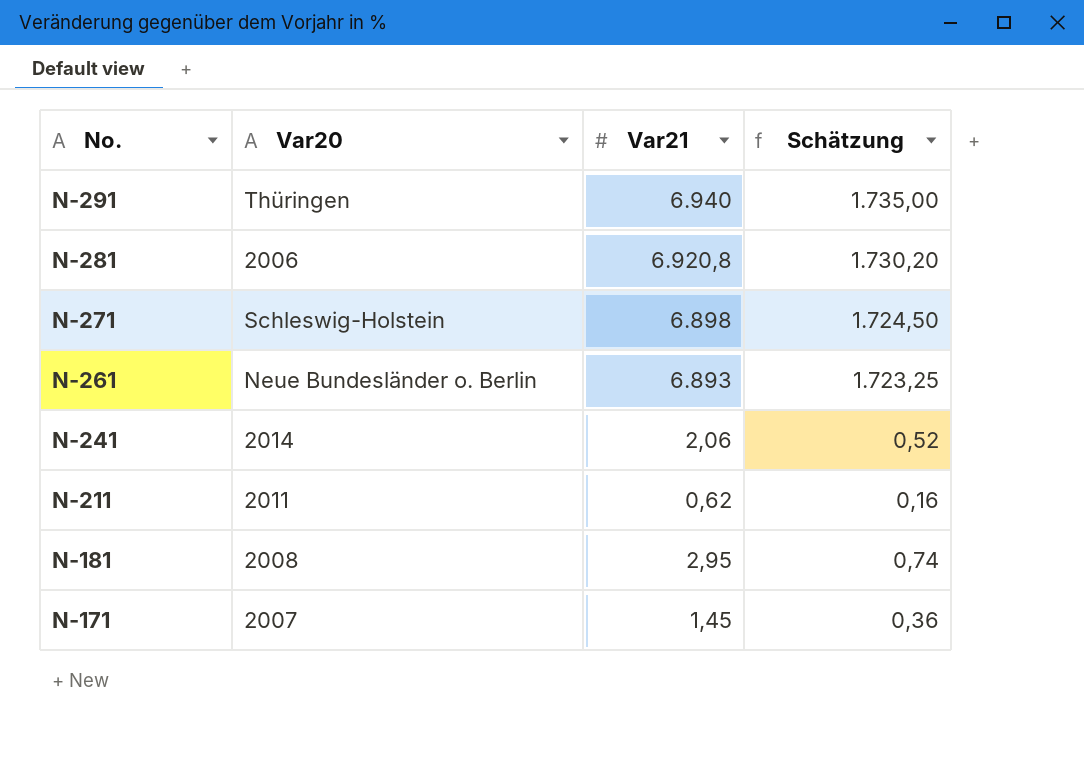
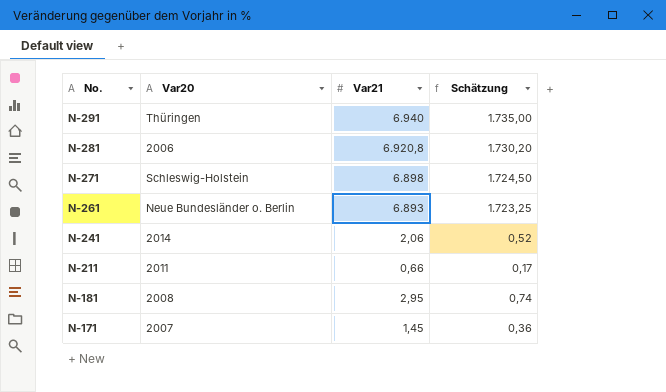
N-211 | Var21: 0,62 -> 0,66
N-211 | Schätzung: 0,16 -> 0,17

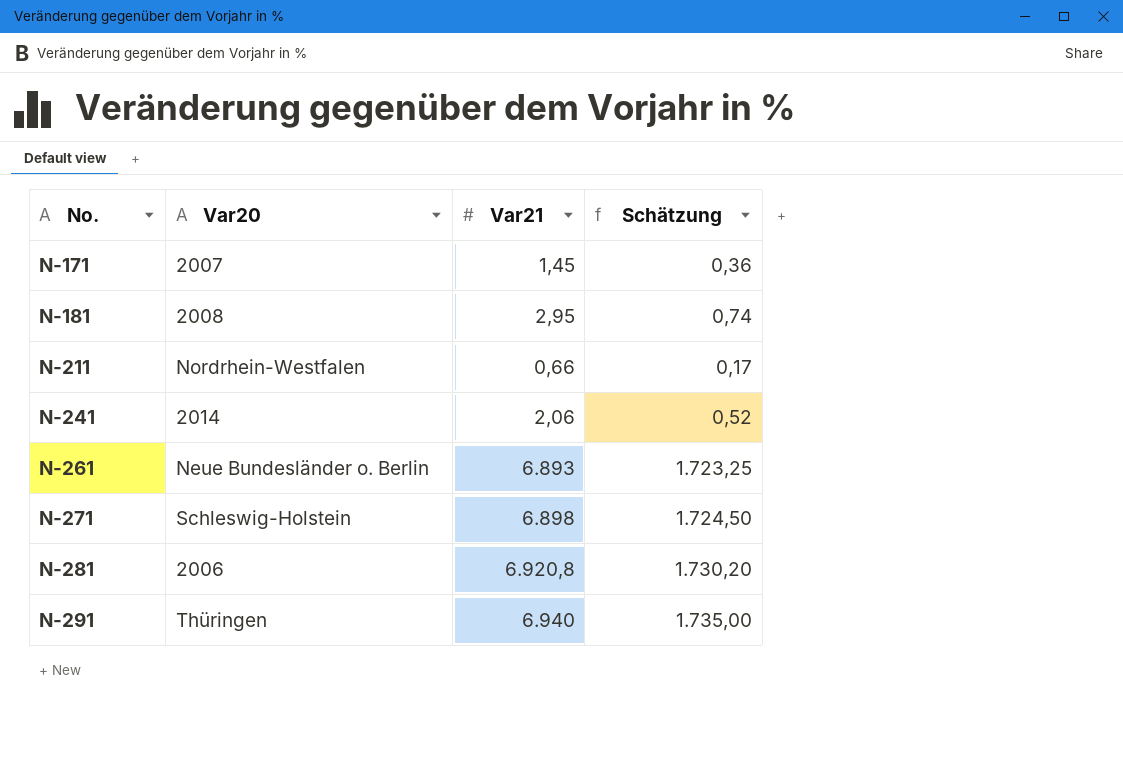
row order: No. descending -> No. ascending
N-211 | Var20: 2011 -> Nordrhein-Westfalen

